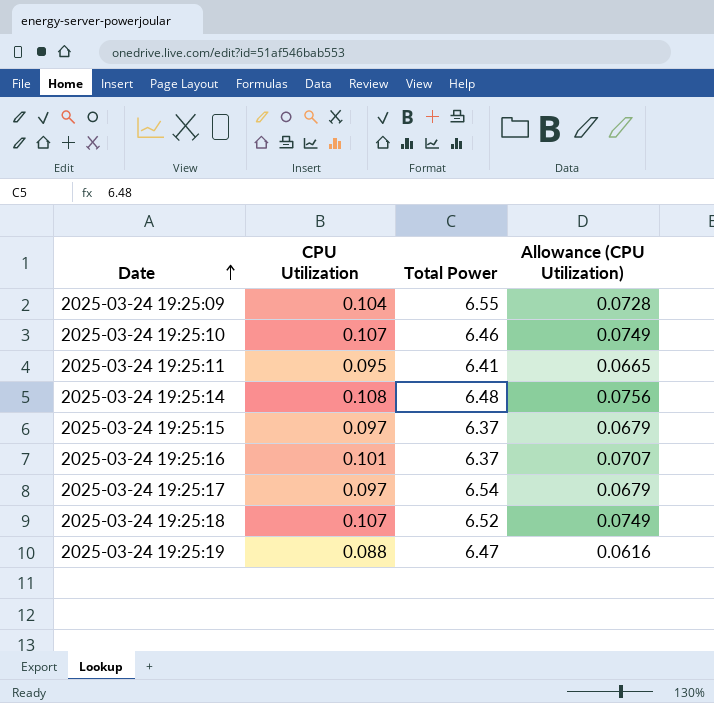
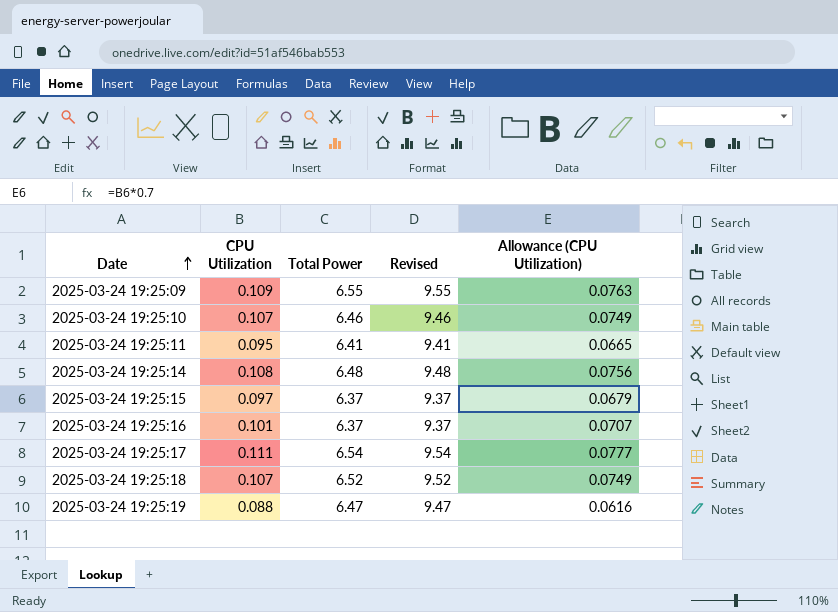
column Revised | formula: none -> [Total Power] + 3
2025-03-24 19:25:09 | CPU Utilization: 0.104 -> 0.109
2025-03-24 19:25:09 | Allowance (CPU Utilization): 0.0728 -> 0.0763
2025-03-24 19:25:17 | CPU Utilization: 0.097 -> 0.111
2025-03-24 19:25:17 | Allowance (CPU Utilization): 0.0679 -> 0.0777

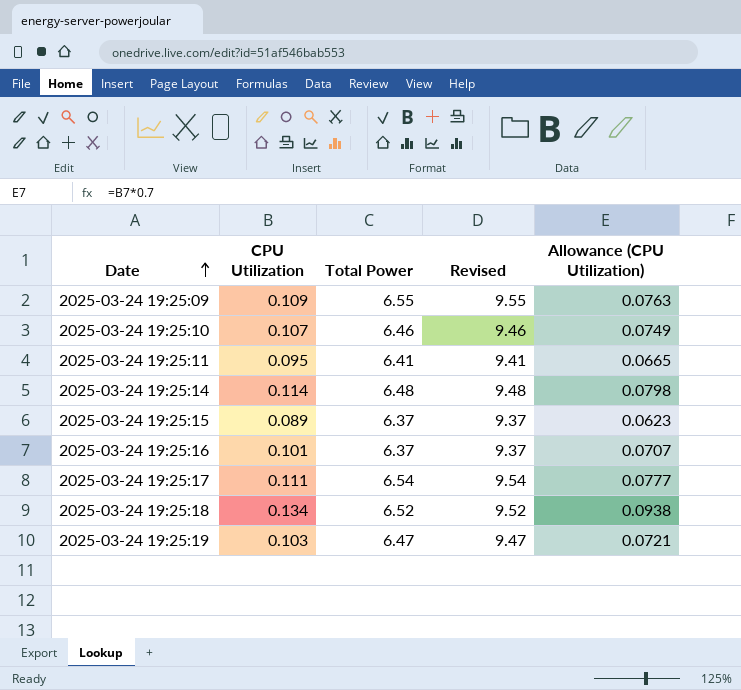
2025-03-24 19:25:14 | CPU Utilization: 0.108 -> 0.114
2025-03-24 19:25:14 | Allowance (CPU Utilization): 0.0756 -> 0.0798
2025-03-24 19:25:15 | CPU Utilization: 0.097 -> 0.089
2025-03-24 19:25:15 | Allowance (CPU Utilization): 0.0679 -> 0.0623
2025-03-24 19:25:18 | CPU Utilization: 0.107 -> 0.134
2025-03-24 19:25:18 | Allowance (CPU Utilization): 0.0749 -> 0.0938
2025-03-24 19:25:19 | CPU Utilization: 0.088 -> 0.103
2025-03-24 19:25:19 | Allowance (CPU Utilization): 0.0616 -> 0.0721

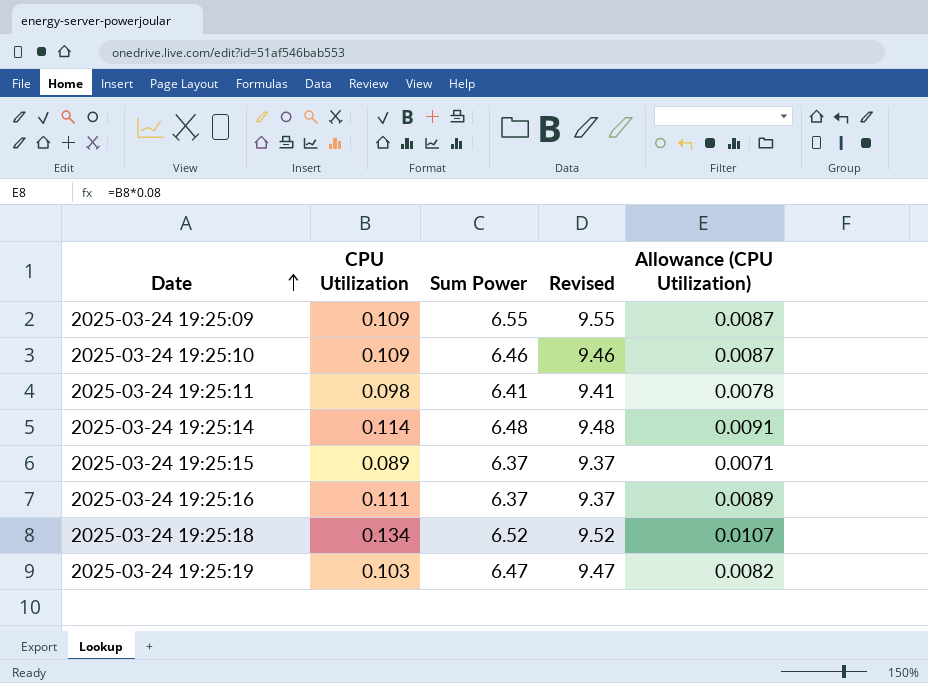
column name: Total Power -> Sum Power
column Allowance (CPU Utilization) | formula: [CPU Utilization] * 0.7 -> [CPU Utilization] * 0.08
row 2025-03-24 19:25:17: 0.111 | 6.54 | 9.54 | 0.0777 -> none
2025-03-24 19:25:10 | CPU Utilization: 0.107 -> 0.109
2025-03-24 19:25:11 | CPU Utilization: 0.095 -> 0.098
2025-03-24 19:25:16 | CPU Utilization: 0.101 -> 0.111

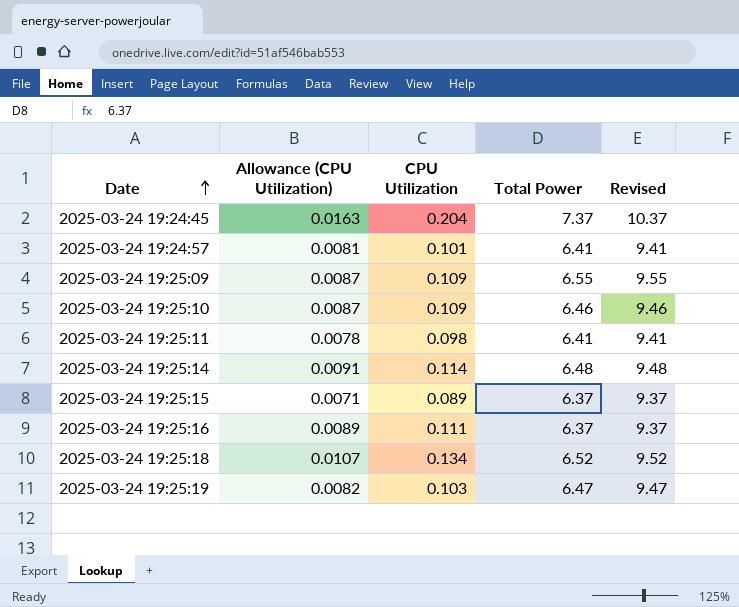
column Allowance (CPU Utilization) | position: 5 -> 2
column name: Sum Power -> Total Power
row 2025-03-24 19:24:45: none -> 0.0163 | 0.204 | 7.37 | 10.37
row 2025-03-24 19:24:57: none -> 0.0081 | 0.101 | 6.41 | 9.41

